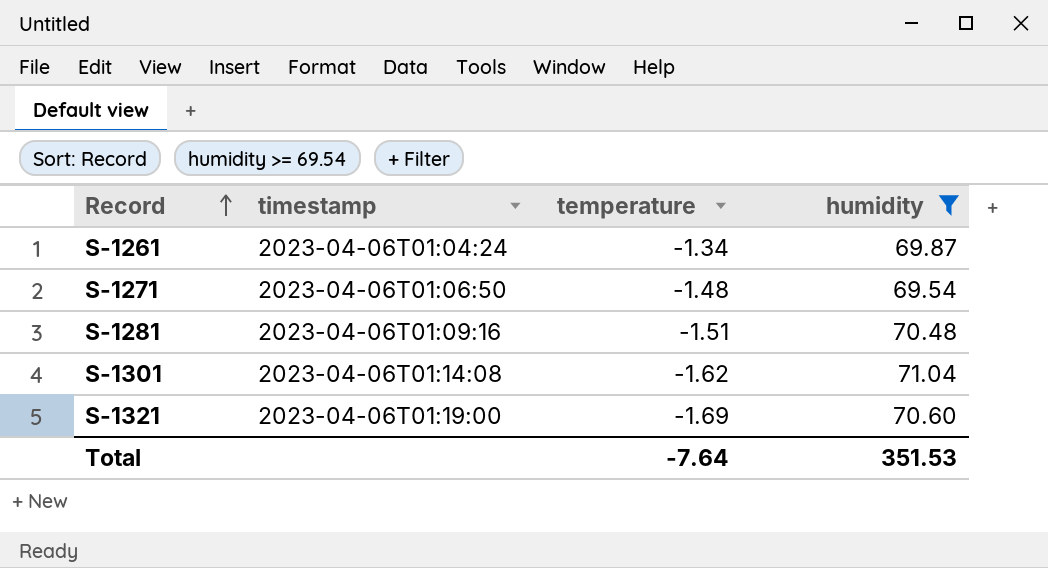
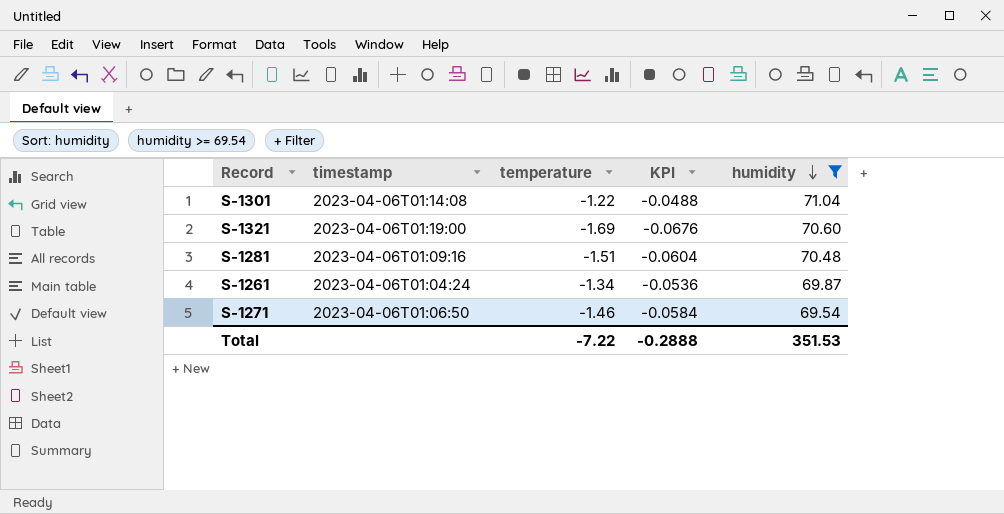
row order: Record ascending -> humidity descending
column KPI | formula: none -> [temperature] * 0.04
S-1301 | temperature: -1.62 -> -1.22
S-1271 | temperature: -1.48 -> -1.46
Total | temperature: -7.64 -> -7.22

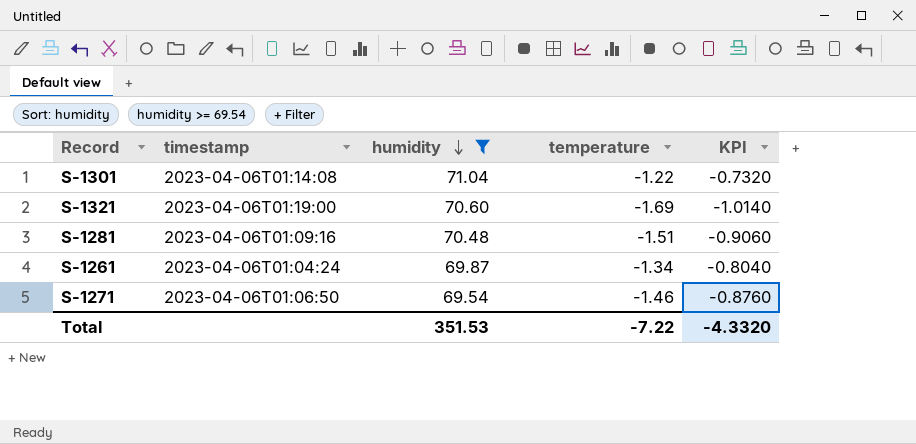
column humidity | position: 5 -> 3
column KPI | formula: [temperature] * 0.04 -> [temperature] * 0.6
Total | KPI: -0.2888 -> -4.3320

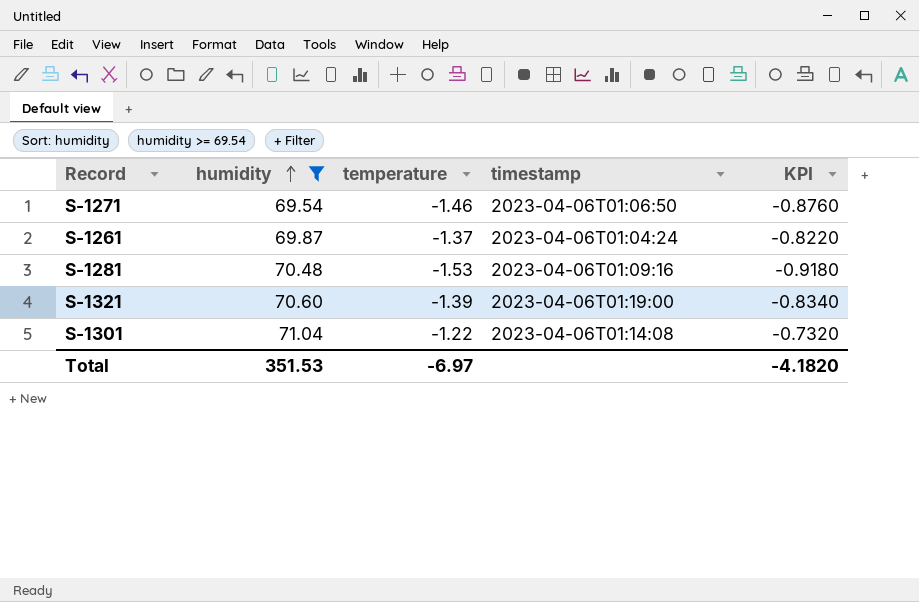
row order: humidity descending -> humidity ascending
column timestamp | position: 2 -> 4
S-1261 | temperature: -1.34 -> -1.37
S-1261 | KPI: -0.8040 -> -0.8220
S-1281 | temperature: -1.51 -> -1.53
S-1281 | KPI: -0.9060 -> -0.9180
S-1321 | temperature: -1.69 -> -1.39
S-1321 | KPI: -1.0140 -> -0.8340
Total | temperature: -7.22 -> -6.97
Total | KPI: -4.3320 -> -4.1820

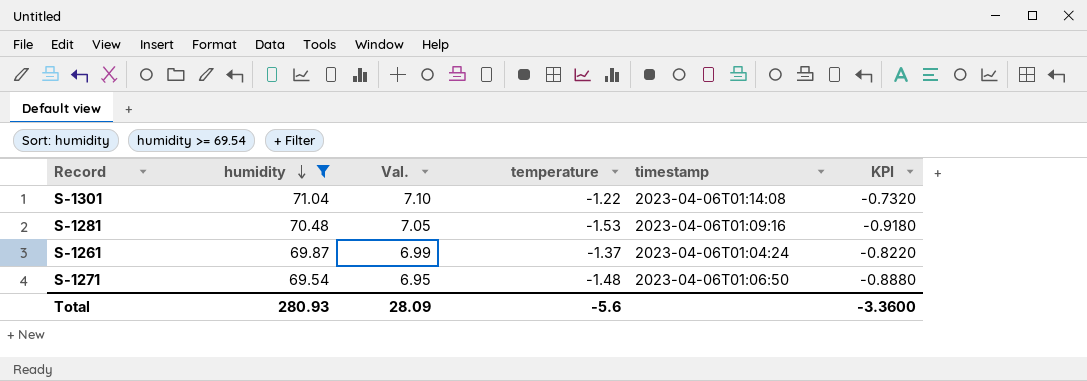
row order: humidity ascending -> humidity descending
column Val. | formula: none -> [humidity] * 0.1
row S-1321: 70.60 | -1.39 | 2023-04-06T01:19:00 | -0.8340 -> none
S-1271 | temperature: -1.46 -> -1.48
S-1271 | KPI: -0.8760 -> -0.8880
Total | humidity: 351.53 -> 280.93
Total | temperature: -6.97 -> -5.6
Total | KPI: -4.1820 -> -3.3600

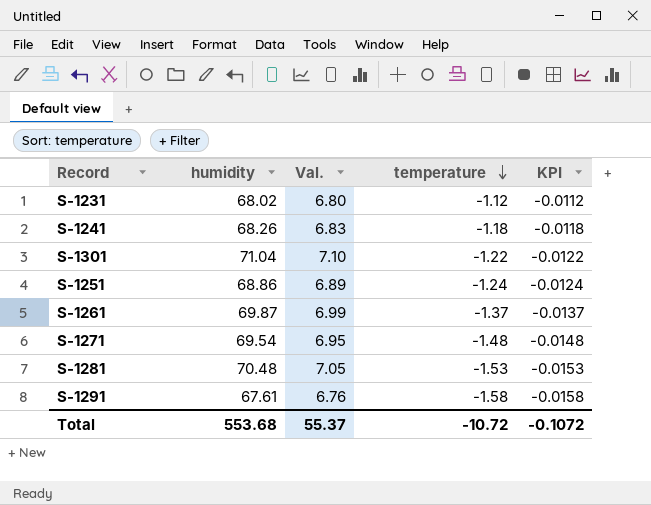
filter: humidity >= 69.54 -> none
row order: humidity descending -> temperature descending
column timestamp | position: 5 -> none
column KPI | formula: [temperature] * 0.6 -> [temperature] * 0.01
Total | humidity: 280.93 -> 553.68
Total | Val.: 28.09 -> 55.37
Total | temperature: -5.6 -> -10.72
Total | KPI: -3.3600 -> -0.1072

